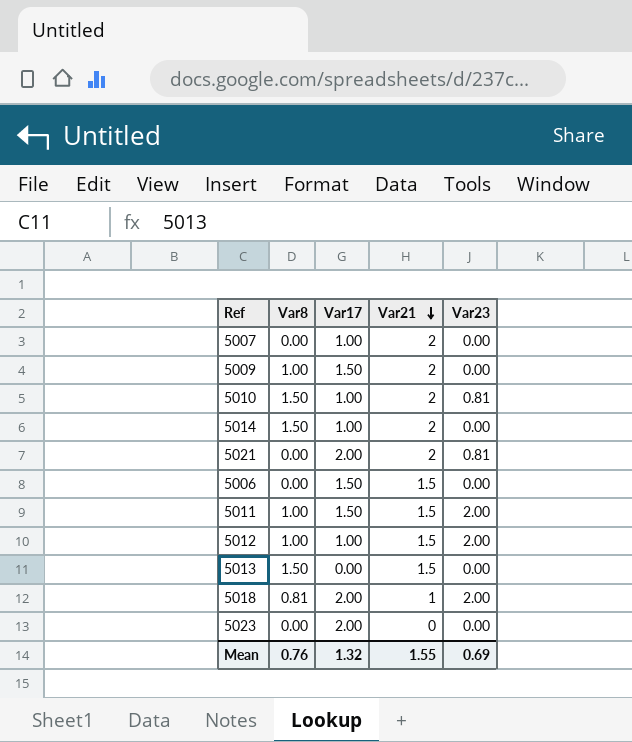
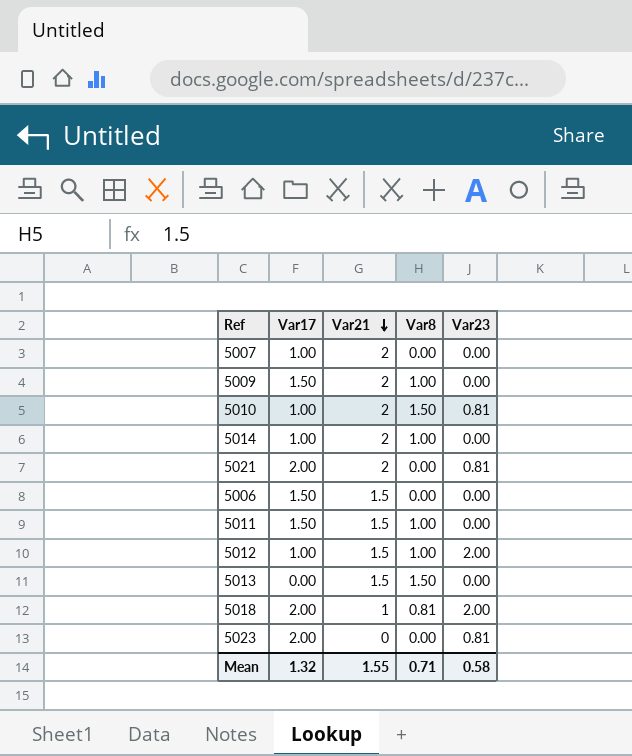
column Var8 | position: 2 -> 4
5014 | Var8: 1.50 -> 1.00
5011 | Var23: 2.00 -> 0.00
5023 | Var23: 0.00 -> 0.81
Mean | Var8: 0.76 -> 0.71
Mean | Var23: 0.69 -> 0.58

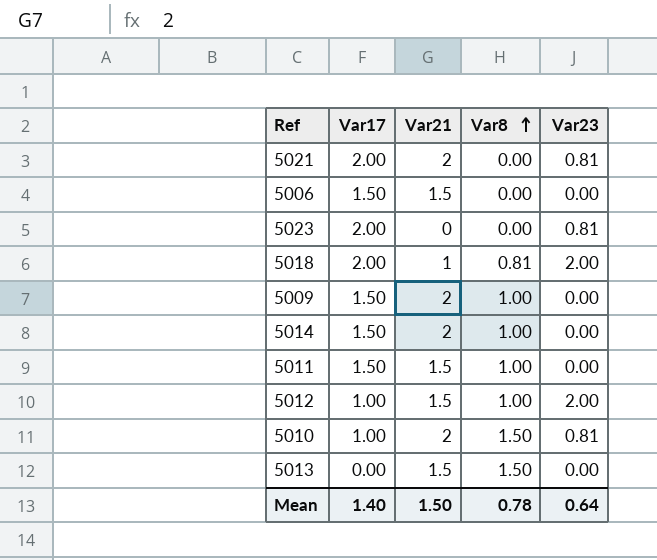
row order: Var21 descending -> Var8 ascending
row 5007: 1.00 | 2 | 0.00 | 0.00 -> none
5014 | Var17: 1.00 -> 1.50
Mean | Var17: 1.32 -> 1.40
Mean | Var21: 1.55 -> 1.50
Mean | Var8: 0.71 -> 0.78
Mean | Var23: 0.58 -> 0.64

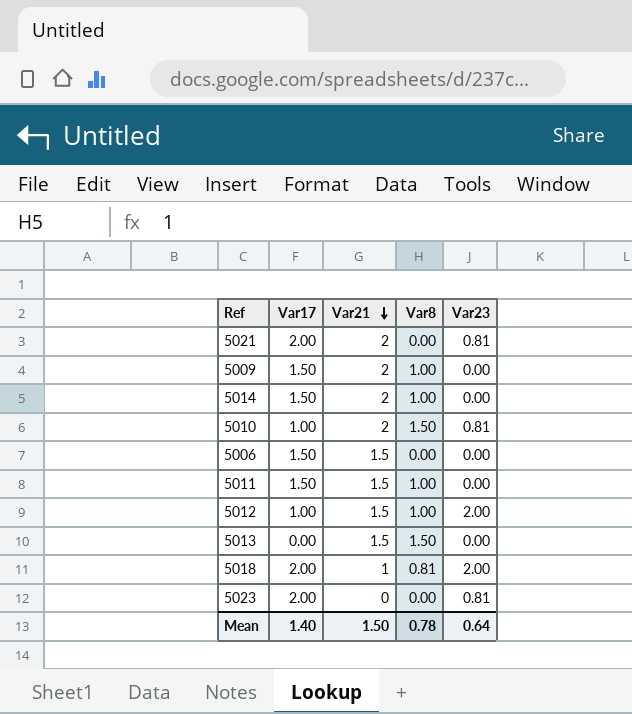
row order: Var8 ascending -> Var21 descending

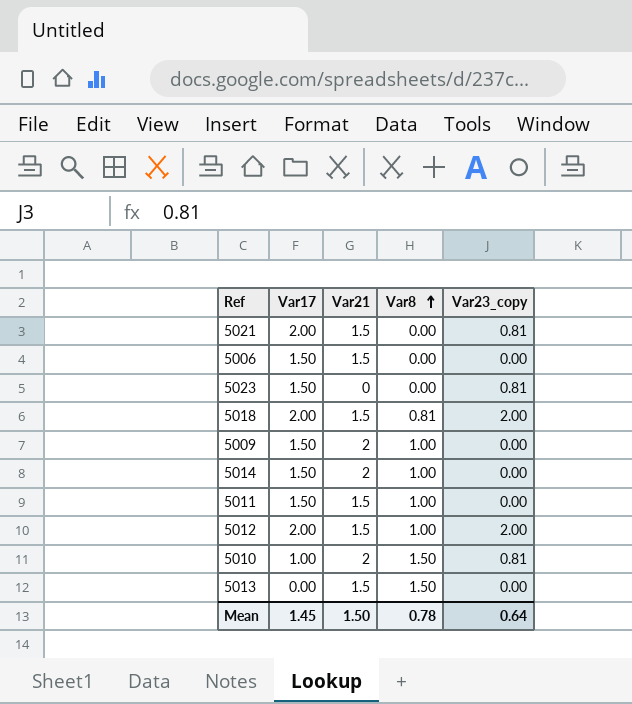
row order: Var21 descending -> Var8 ascending
column name: Var23 -> Var23_copy
5021 | Var21: 2 -> 1.5
5023 | Var17: 2.00 -> 1.50
5018 | Var21: 1 -> 1.5
5012 | Var17: 1.00 -> 2.00
Mean | Var17: 1.40 -> 1.45

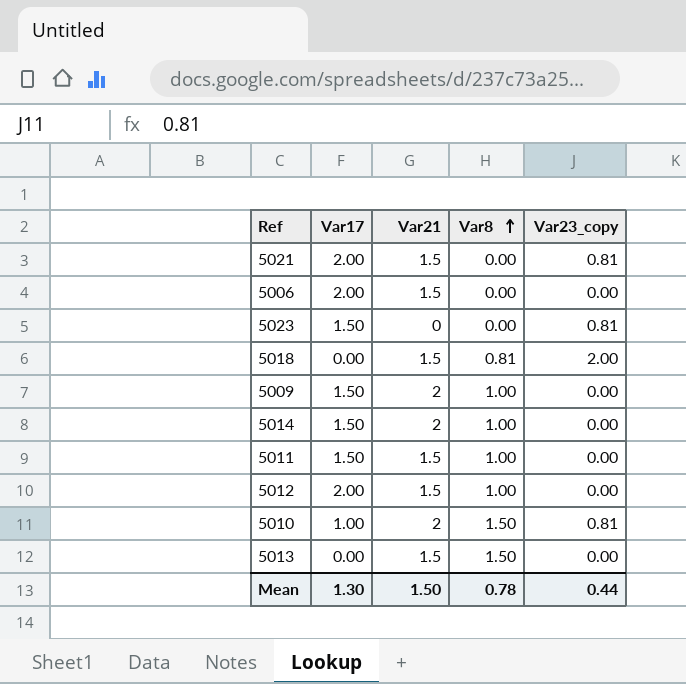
5006 | Var17: 1.50 -> 2.00
5018 | Var17: 2.00 -> 0.00
5012 | Var23_copy: 2.00 -> 0.00
Mean | Var17: 1.45 -> 1.30
Mean | Var23_copy: 0.64 -> 0.44

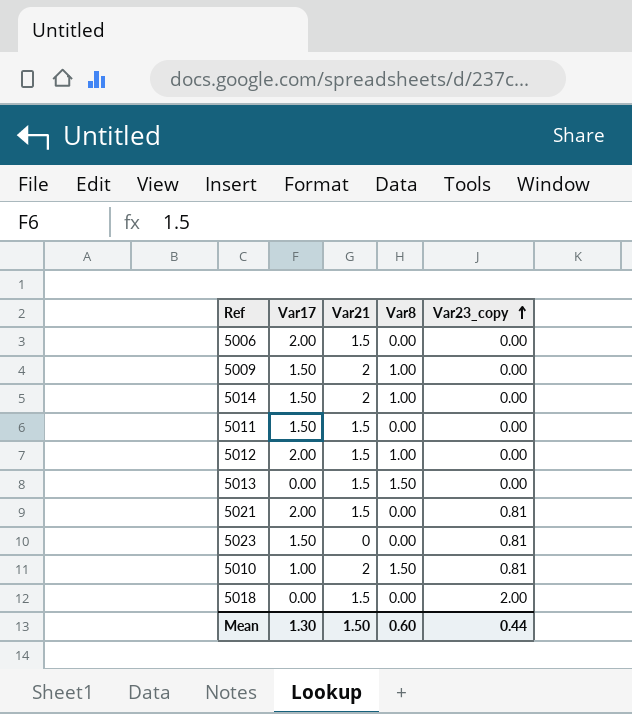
row order: Var8 ascending -> Var23_copy ascending
5011 | Var8: 1.00 -> 0.00
5018 | Var8: 0.81 -> 0.00
Mean | Var8: 0.78 -> 0.60

